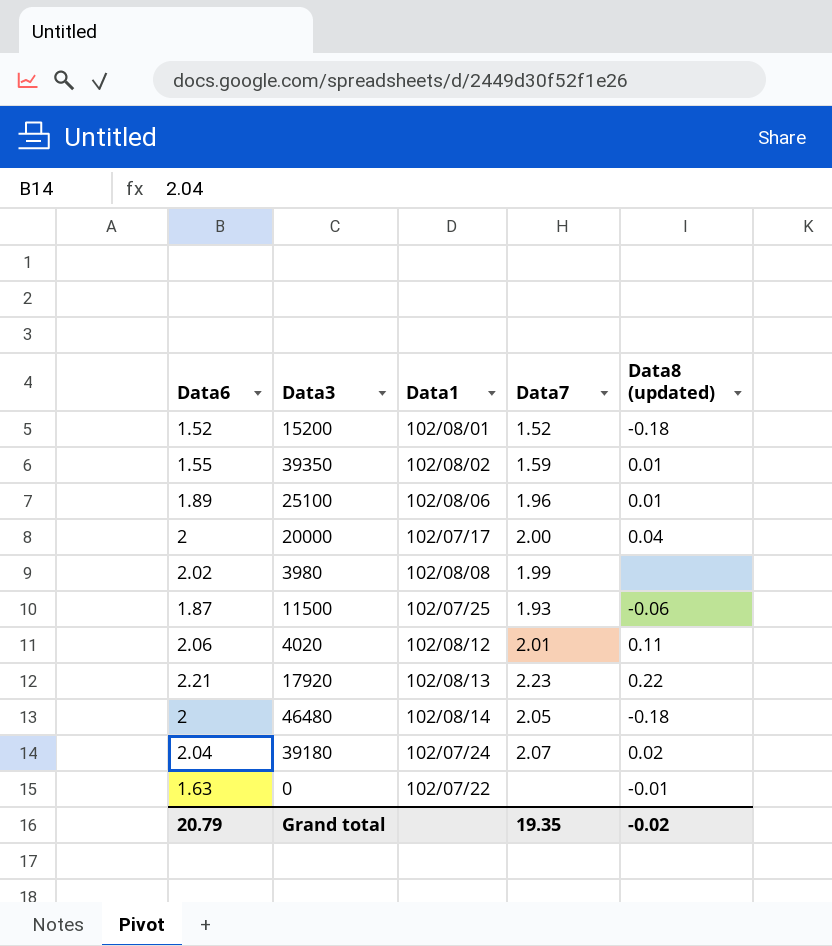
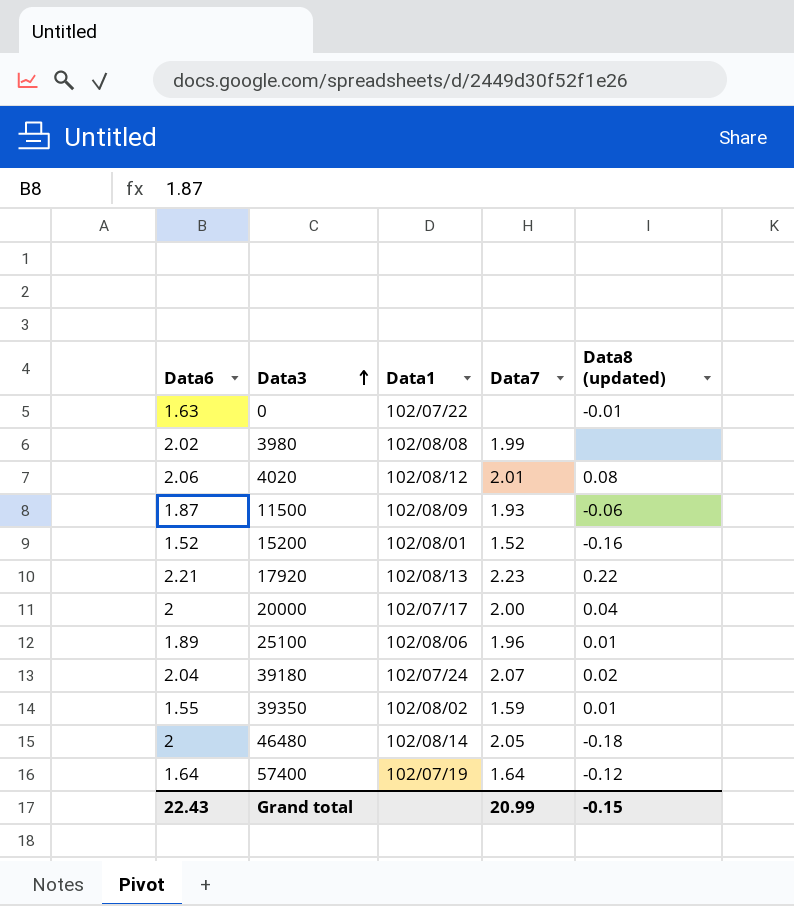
row order: none -> Data3 ascending
4020 | Data8 (updated): 0.11 -> 0.08
11500 | Data1: 102/07/25 -> 102/08/09
15200 | Data8 (updated): -0.18 -> -0.16
row 57400: none -> 1.64 | 102/07/19 | 1.64 | -0.12
Grand total | Data6: 20.79 -> 22.43
Grand total | Data7: 19.35 -> 20.99
Grand total | Data8 (updated): -0.02 -> -0.15

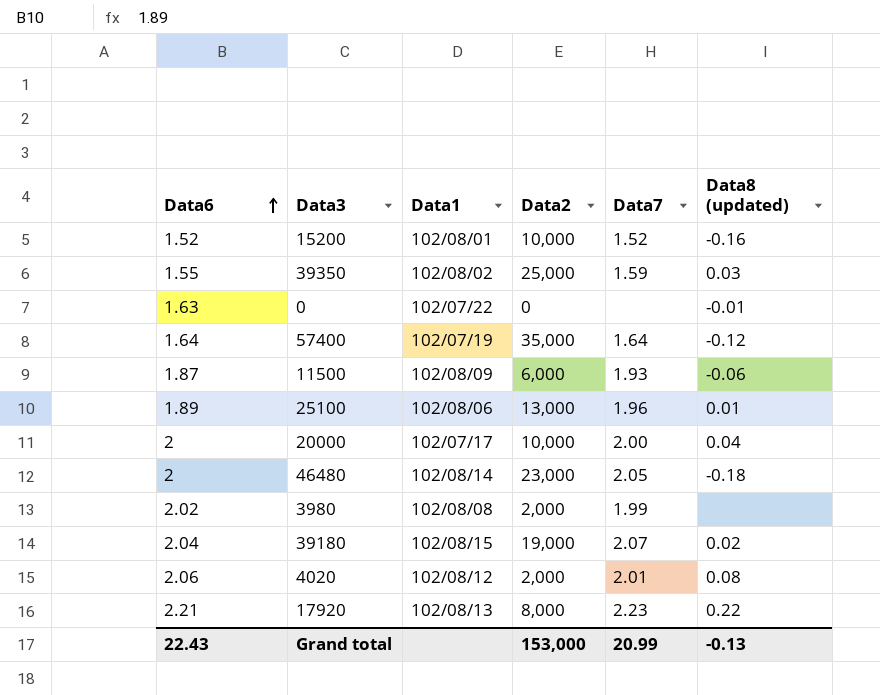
row order: Data3 ascending -> Data6 ascending
column Data2 | position: none -> 4
39350 | Data8 (updated): 0.01 -> 0.03
39180 | Data1: 102/07/24 -> 102/08/15
Grand total | Data8 (updated): -0.15 -> -0.13

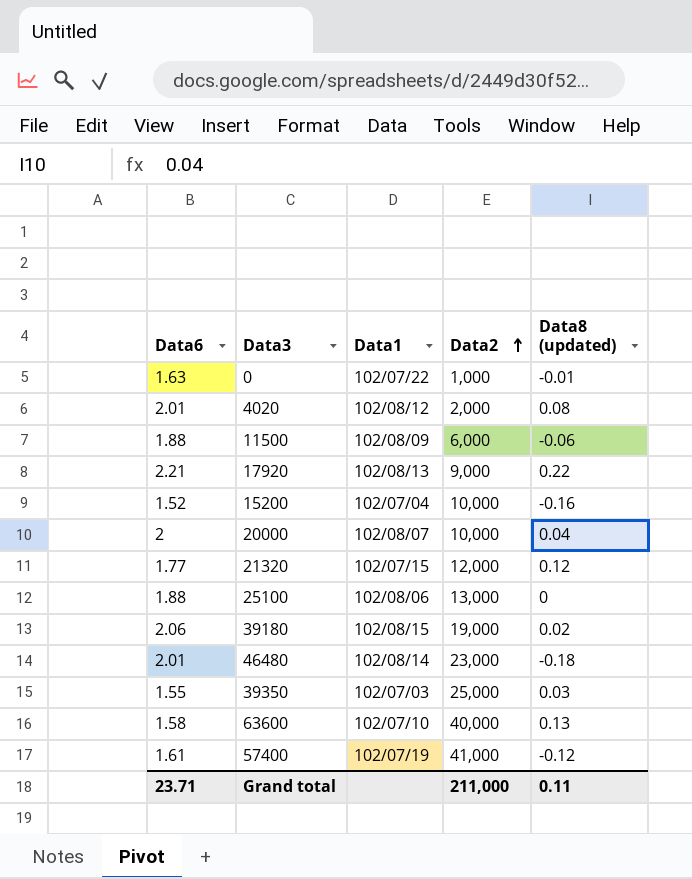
row order: Data6 ascending -> Data2 ascending
column Data7 | position: 5 -> none
row 3980: 2.02 | 102/08/08 | 2,000 | 1.99 | none -> none
0 | Data2: 0 -> 1,000
4020 | Data6: 2.06 -> 2.01
11500 | Data6: 1.87 -> 1.88
17920 | Data2: 8,000 -> 9,000
15200 | Data1: 102/08/01 -> 102/07/04
20000 | Data1: 102/07/17 -> 102/08/07
row 21320: none -> 1.77 | 102/07/15 | 12,000 | 0.12
25100 | Data6: 1.89 -> 1.88
25100 | Data8 (updated): 0.01 -> 0
39180 | Data6: 2.04 -> 2.06
46480 | Data6: 2 -> 2.01
39350 | Data1: 102/08/02 -> 102/07/03
row 63600: none -> 1.58 | 102/07/10 | 40,000 | 0.13
57400 | Data6: 1.64 -> 1.61
57400 | Data2: 35,000 -> 41,000
Grand total | Data6: 22.43 -> 23.71
Grand total | Data2: 153,000 -> 211,000
Grand total | Data8 (updated): -0.13 -> 0.11

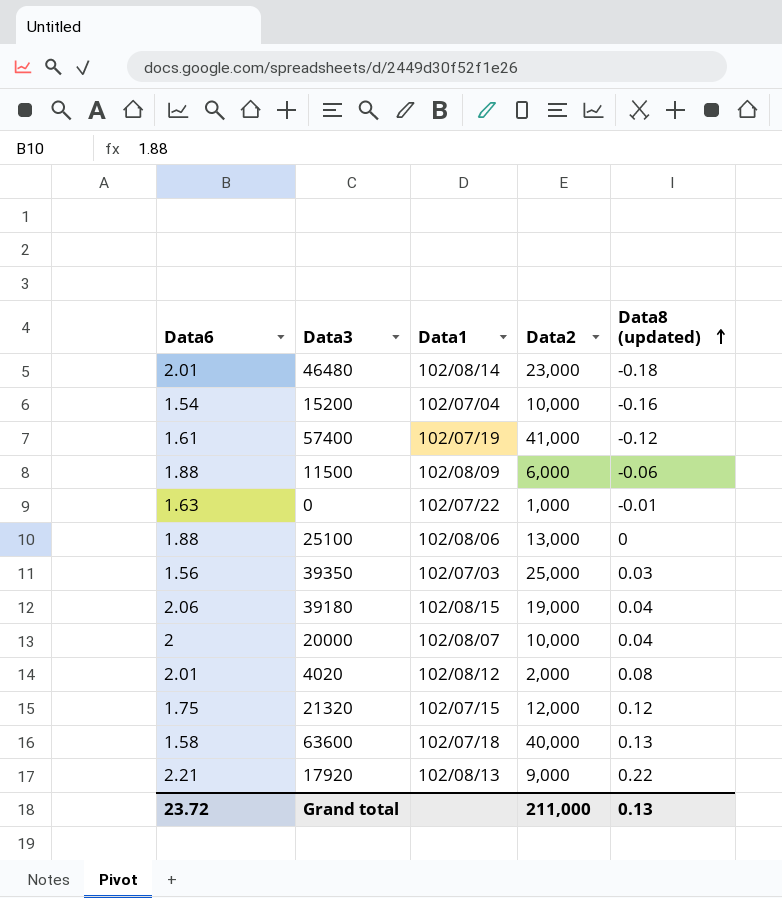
row order: Data2 ascending -> Data8 (updated) ascending
15200 | Data6: 1.52 -> 1.54
39350 | Data6: 1.55 -> 1.56
39180 | Data8 (updated): 0.02 -> 0.04
21320 | Data6: 1.77 -> 1.75
63600 | Data1: 102/07/10 -> 102/07/18
Grand total | Data6: 23.71 -> 23.72
Grand total | Data8 (updated): 0.11 -> 0.13

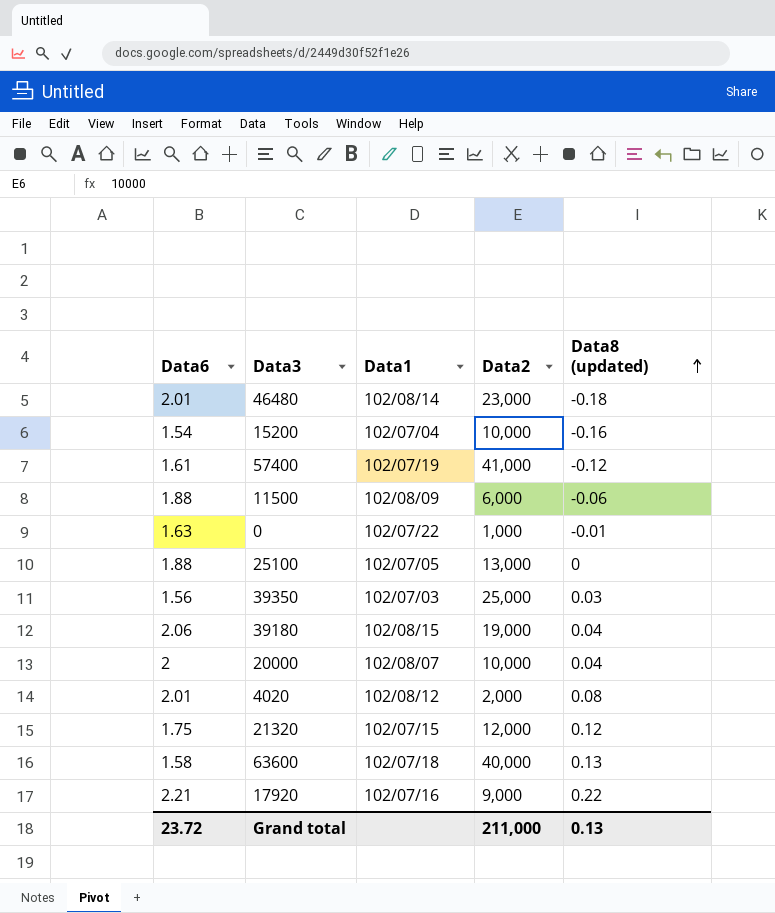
25100 | Data1: 102/08/06 -> 102/07/05
17920 | Data1: 102/08/13 -> 102/07/16

